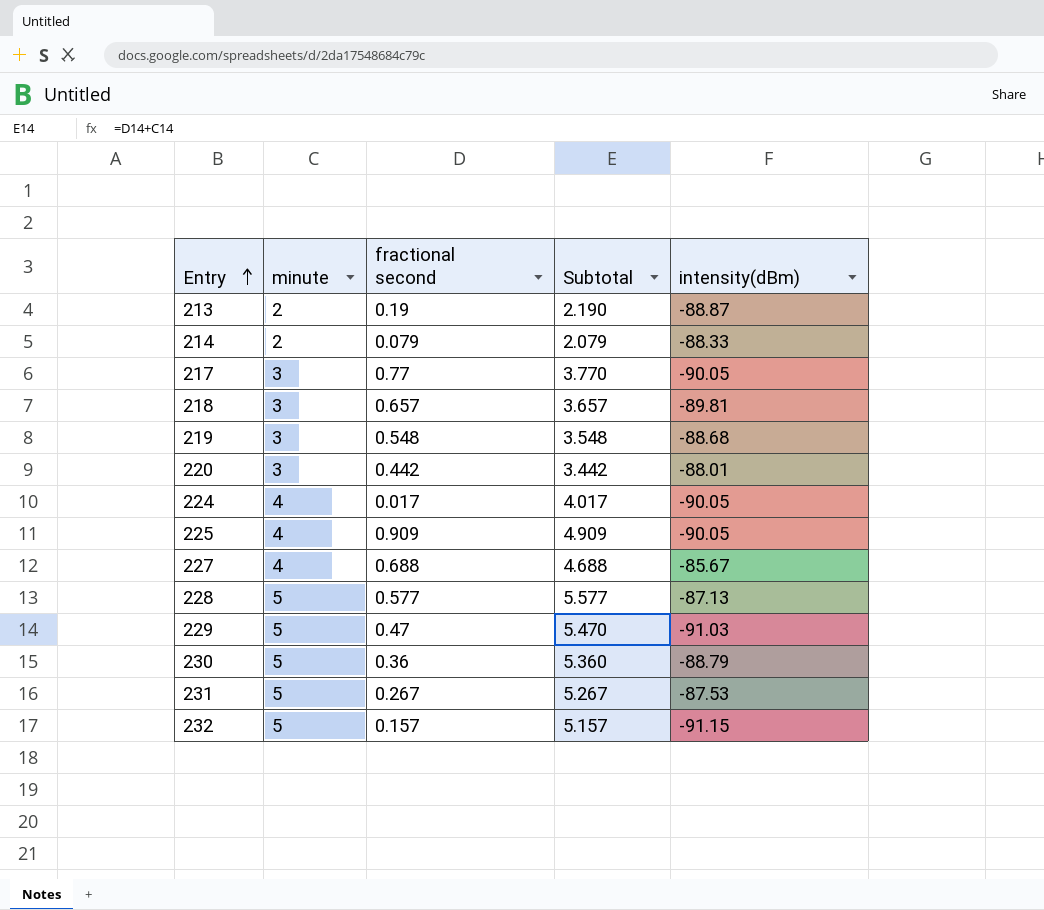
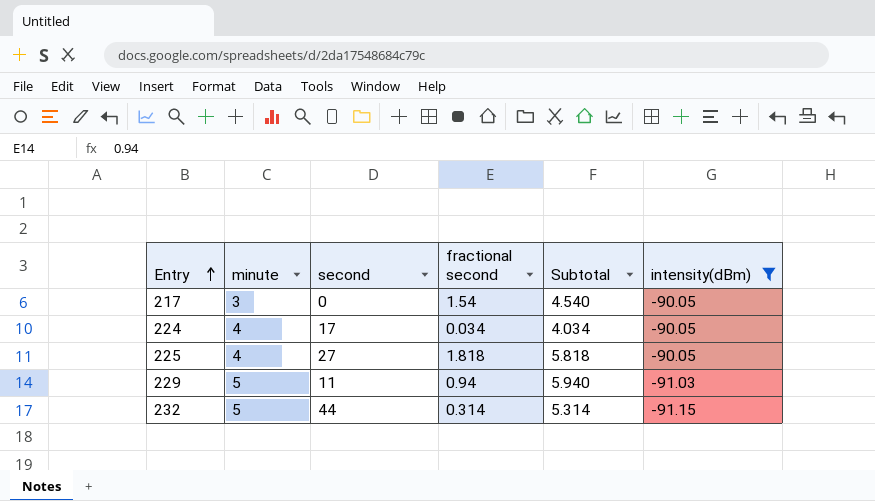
filter: none -> intensity(dBm) <= -90.05
column second | position: none -> 3
217 | fractional second: 0.77 -> 1.54
217 | Subtotal: 3.770 -> 4.540
224 | fractional second: 0.017 -> 0.034
224 | Subtotal: 4.017 -> 4.034
225 | fractional second: 0.909 -> 1.818
225 | Subtotal: 4.909 -> 5.818
229 | fractional second: 0.47 -> 0.94
229 | Subtotal: 5.470 -> 5.940
232 | fractional second: 0.157 -> 0.314
232 | Subtotal: 5.157 -> 5.314

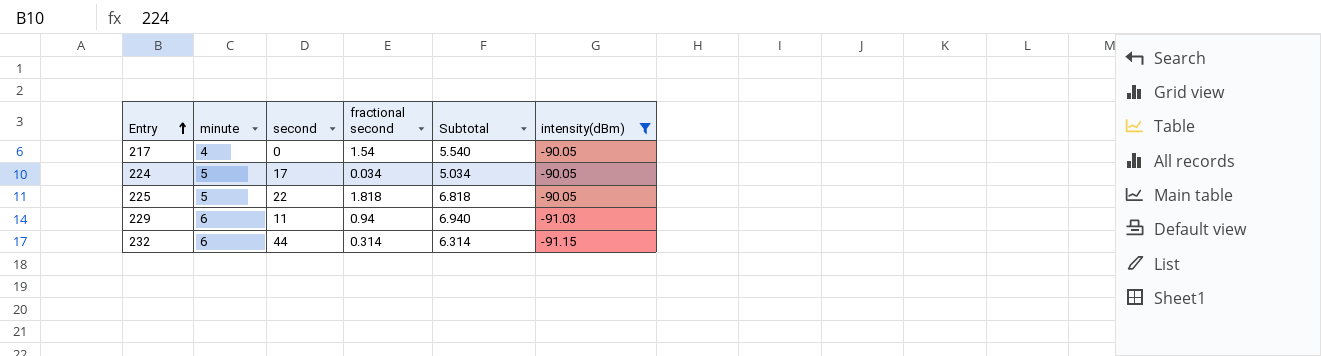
217 | minute: 3 -> 4
217 | Subtotal: 4.540 -> 5.540
224 | minute: 4 -> 5
224 | Subtotal: 4.034 -> 5.034
225 | minute: 4 -> 5
225 | second: 27 -> 22
225 | Subtotal: 5.818 -> 6.818
229 | minute: 5 -> 6
229 | Subtotal: 5.940 -> 6.940
232 | minute: 5 -> 6
232 | Subtotal: 5.314 -> 6.314

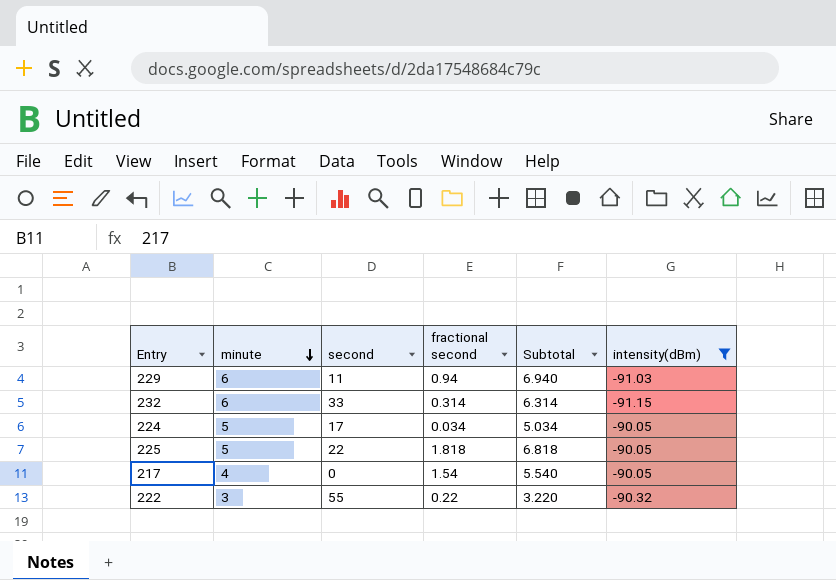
row order: Entry ascending -> minute descending
232 | second: 44 -> 33
row 222: none -> 3 | 55 | 0.22 | 3.220 | -90.32

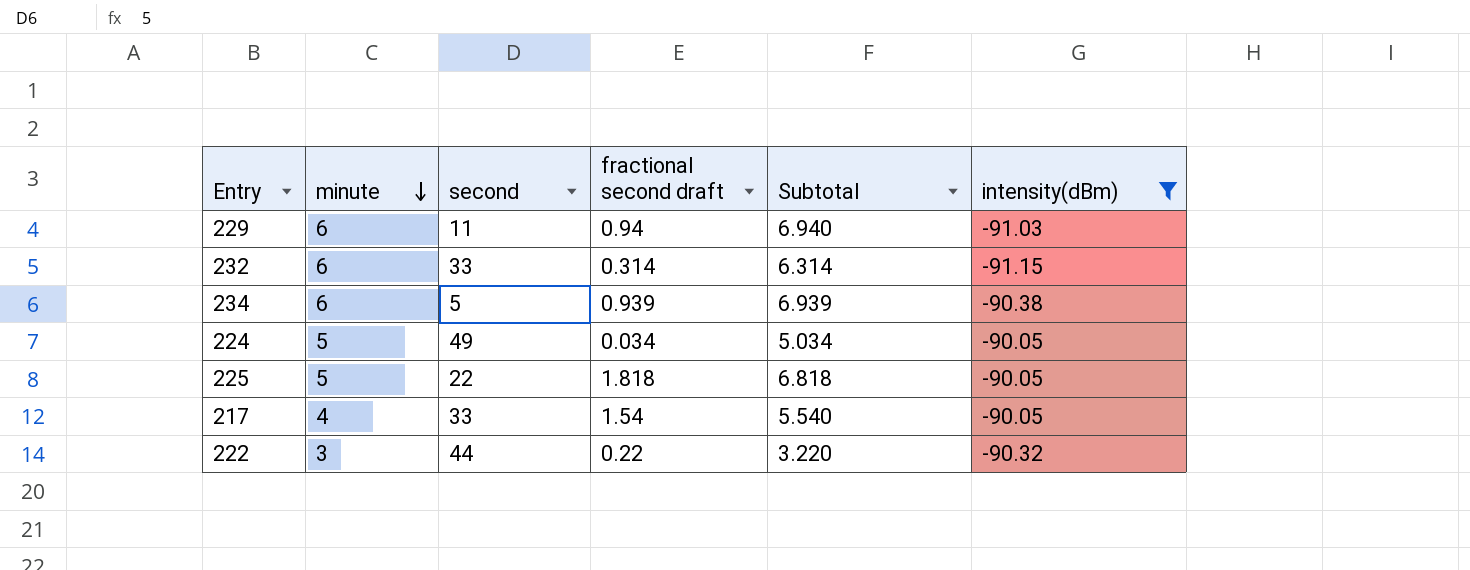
column name: fractional second -> fractional second draft
row 234: none -> 6 | 5 | 0.939 | 6.939 | -90.38
224 | second: 17 -> 49
217 | second: 0 -> 33
222 | second: 55 -> 44

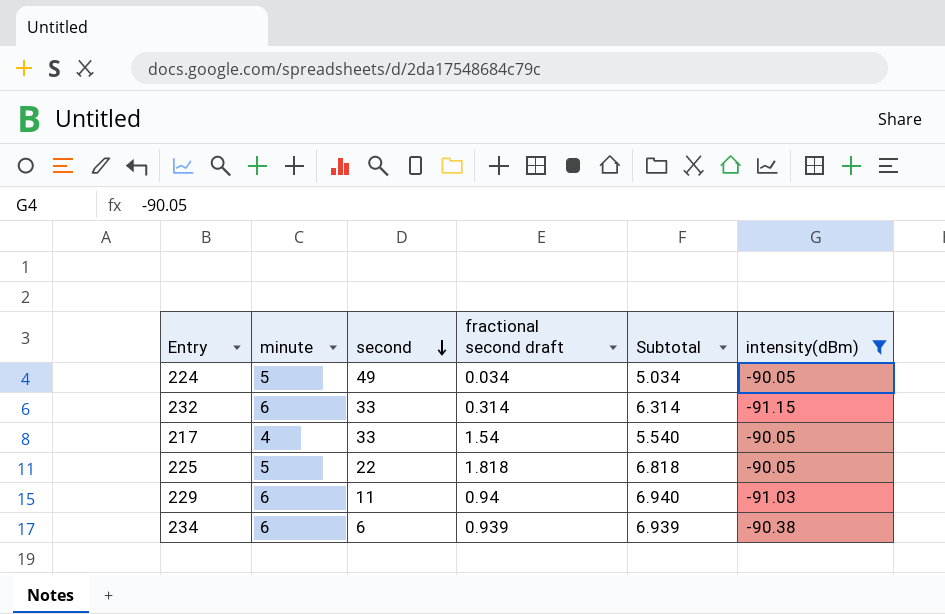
row order: minute descending -> second descending
row 222: 3 | 44 | 0.22 | 3.220 | -90.32 -> none
234 | second: 5 -> 6

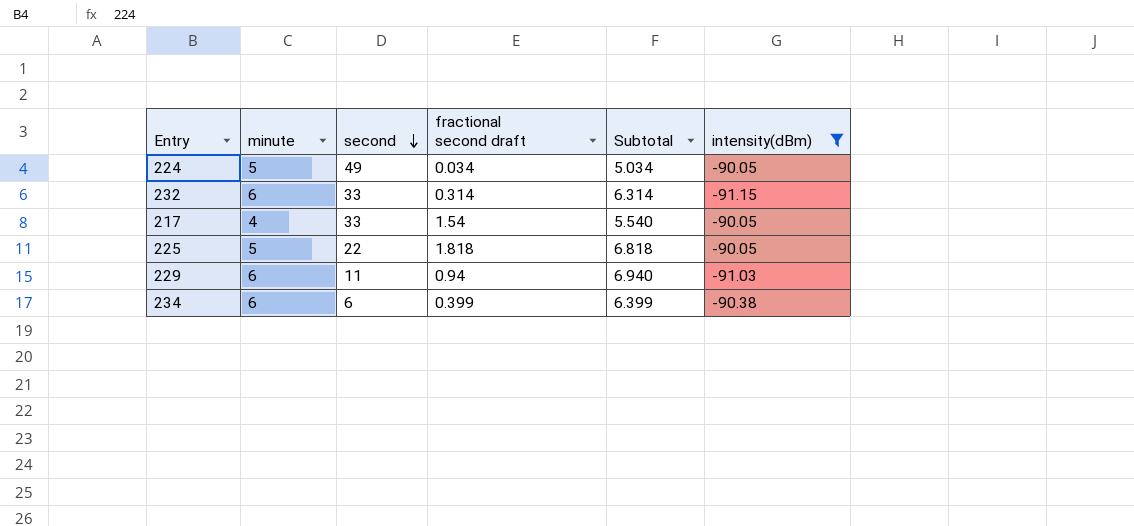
234 | fractional second draft: 0.939 -> 0.399
234 | Subtotal: 6.939 -> 6.399

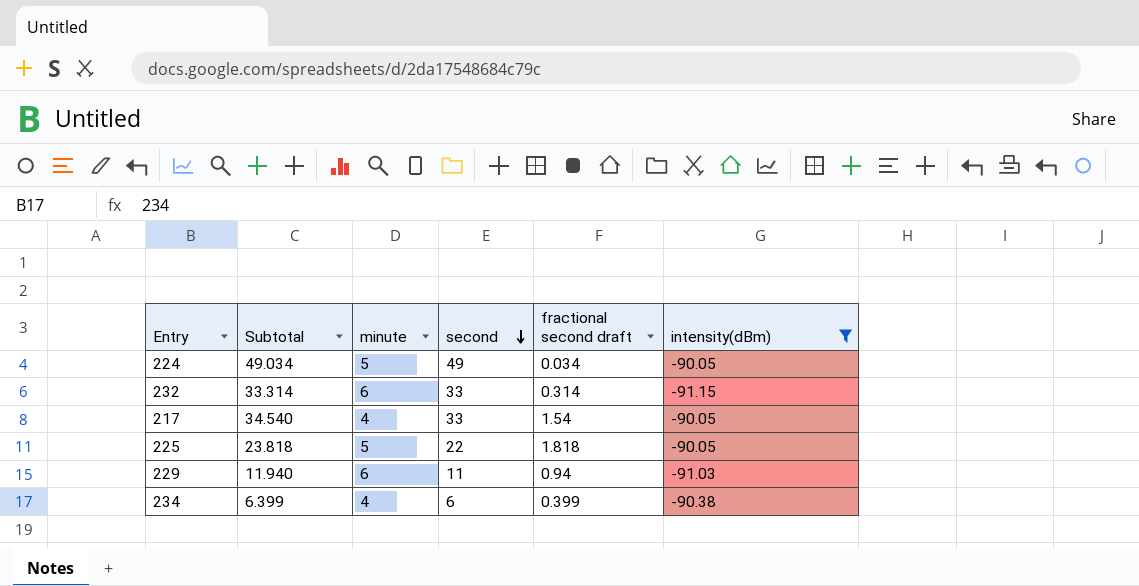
column Subtotal | formula: [minute] + [fractional second draft] -> [second] + [fractional second draft]
column Subtotal | position: 5 -> 2
234 | minute: 6 -> 4

